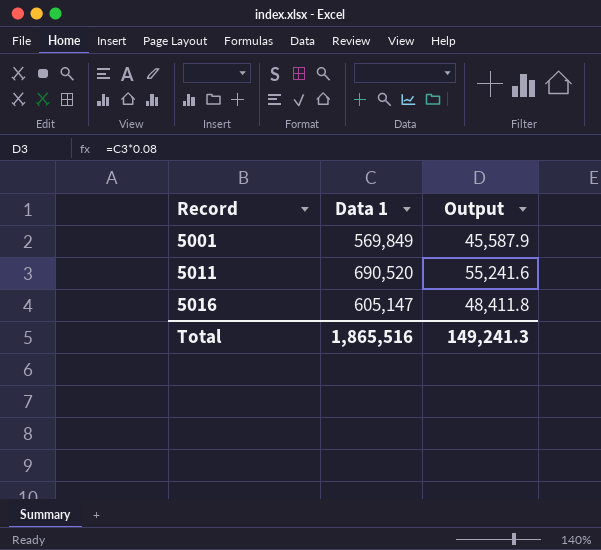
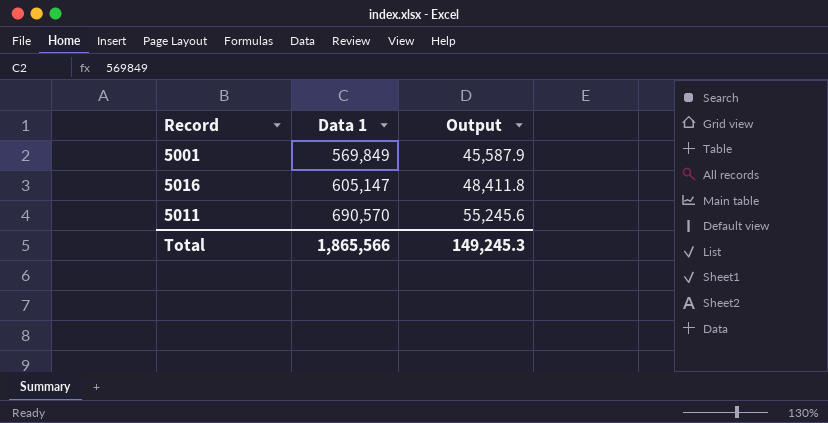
row order: Record ascending -> Data 1 ascending
5011 | Data 1: 690,520 -> 690,570
5011 | Output: 55,241.6 -> 55,245.6
Total | Data 1: 1,865,516 -> 1,865,566
Total | Output: 149,241.3 -> 149,245.3

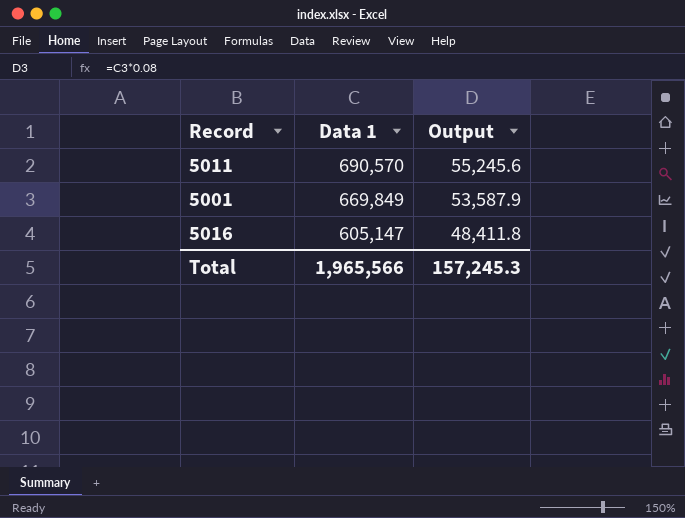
row order: Data 1 ascending -> Data 1 descending
5001 | Data 1: 569,849 -> 669,849
5001 | Output: 45,587.9 -> 53,587.9
Total | Data 1: 1,865,566 -> 1,965,566
Total | Output: 149,245.3 -> 157,245.3

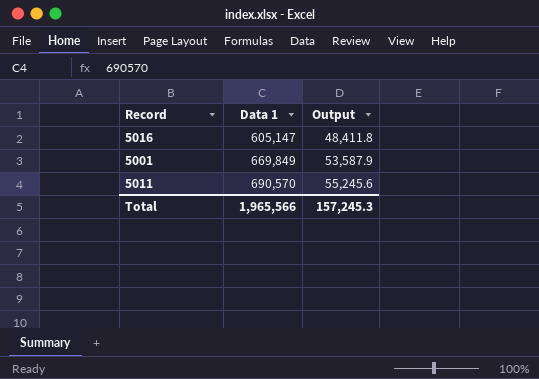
row order: Data 1 descending -> Data 1 ascending

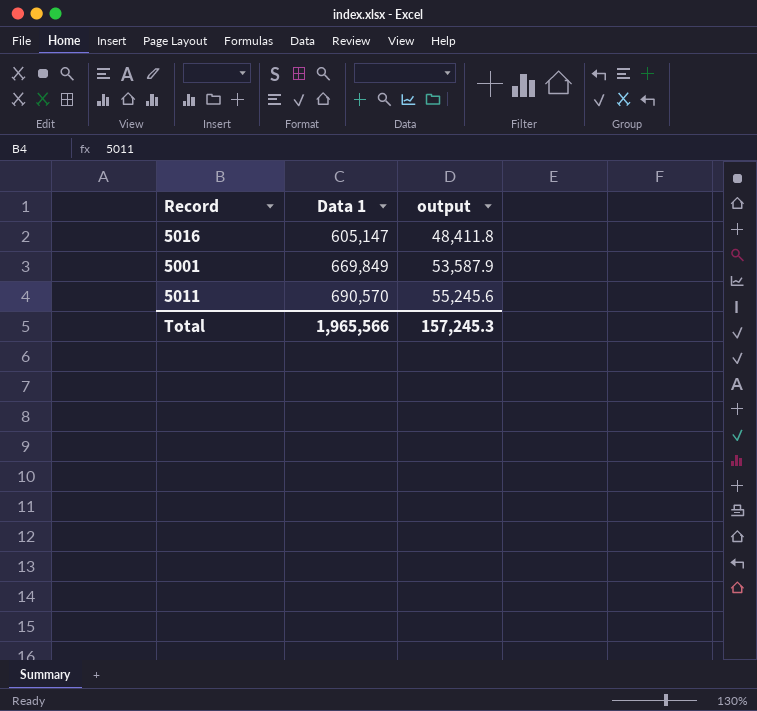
column name: Output -> output

